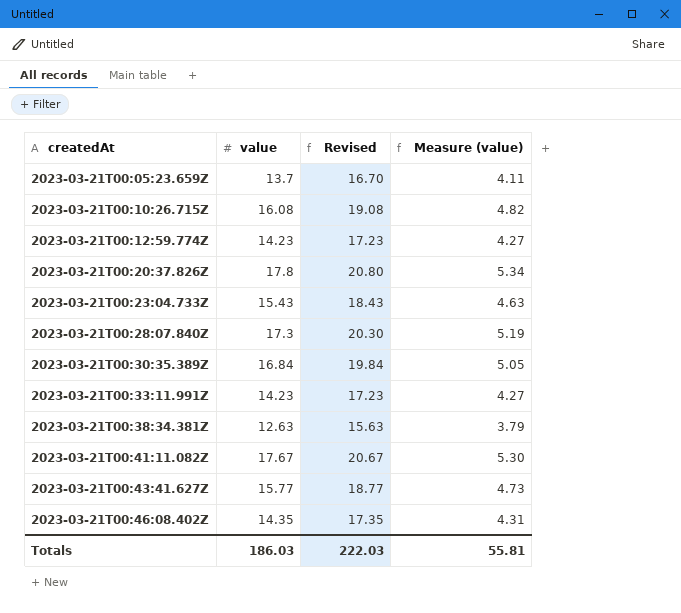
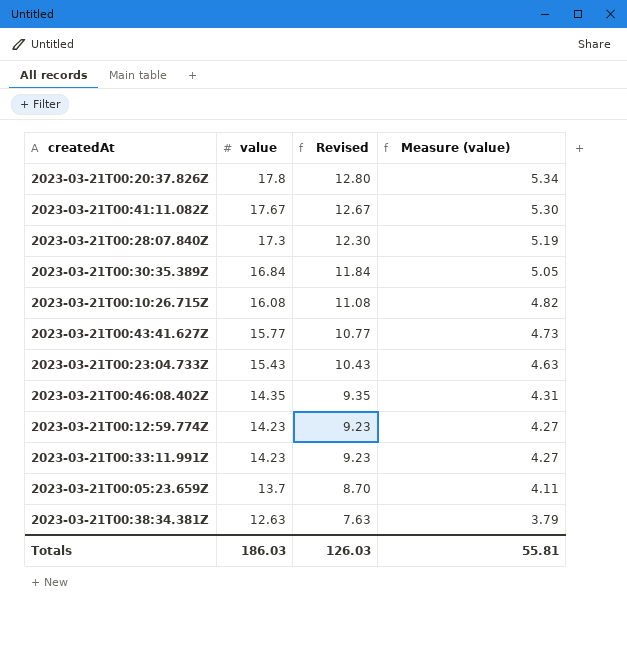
row order: createdAt ascending -> value descending
column Revised | formula: [value] + 3 -> [value] - 5
Totals | Revised: 222.03 -> 126.03

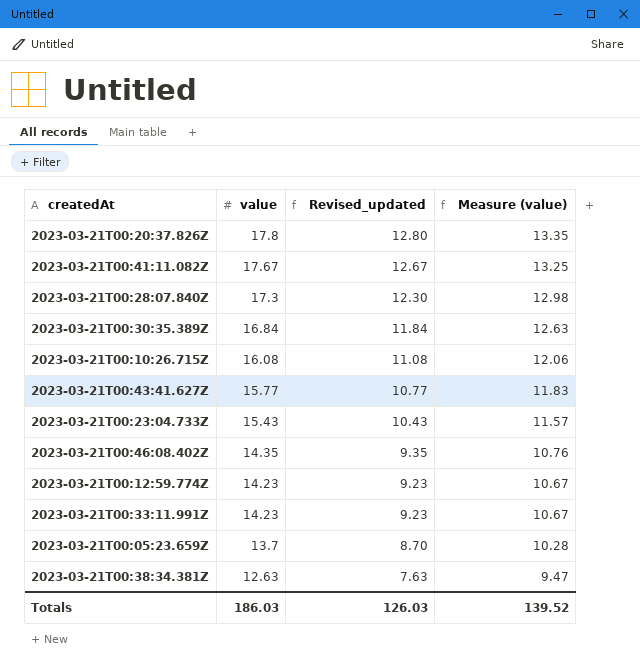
column name: Revised -> Revised_updated
column Measure (value) | formula: [value] * 0.3 -> [value] * 0.75
Totals | Measure (value): 55.81 -> 139.52

